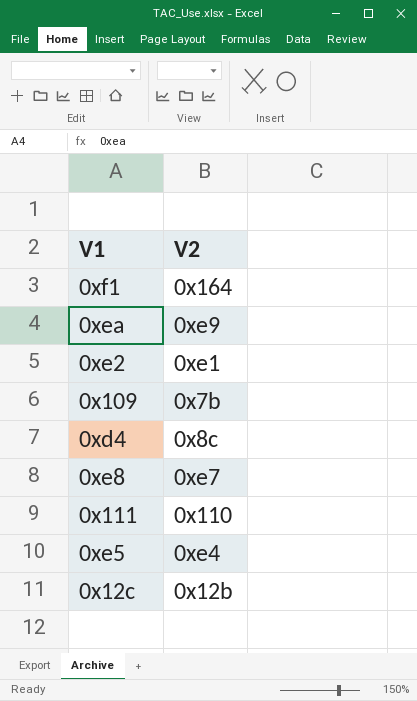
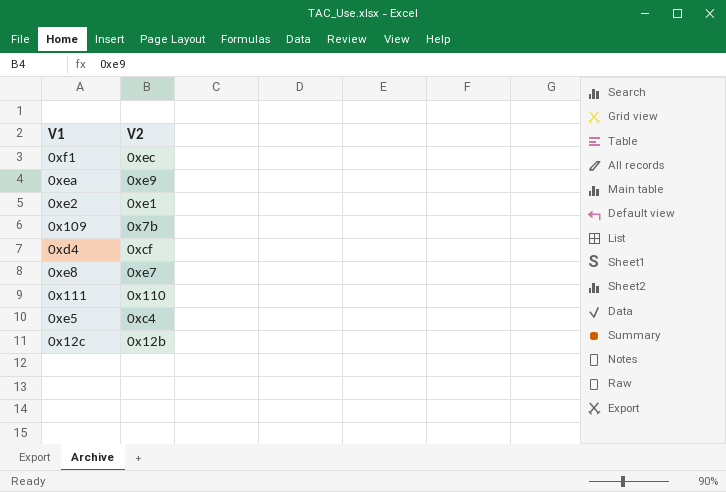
0xf1 | V2: 0x164 -> 0xec
0xd4 | V2: 0x8c -> 0xcf
0xe5 | V2: 0xe4 -> 0xc4

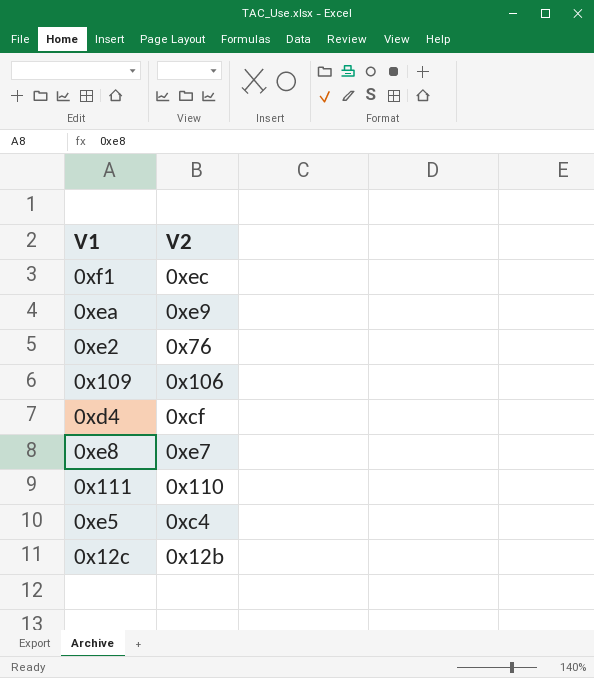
0xe2 | V2: 0xe1 -> 0x76
0x109 | V2: 0x7b -> 0x106

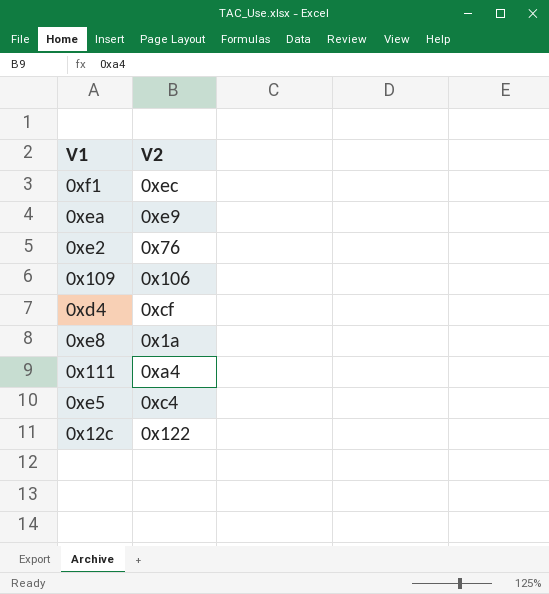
0xe8 | V2: 0xe7 -> 0x1a
0x111 | V2: 0x110 -> 0xa4
0x12c | V2: 0x12b -> 0x122

